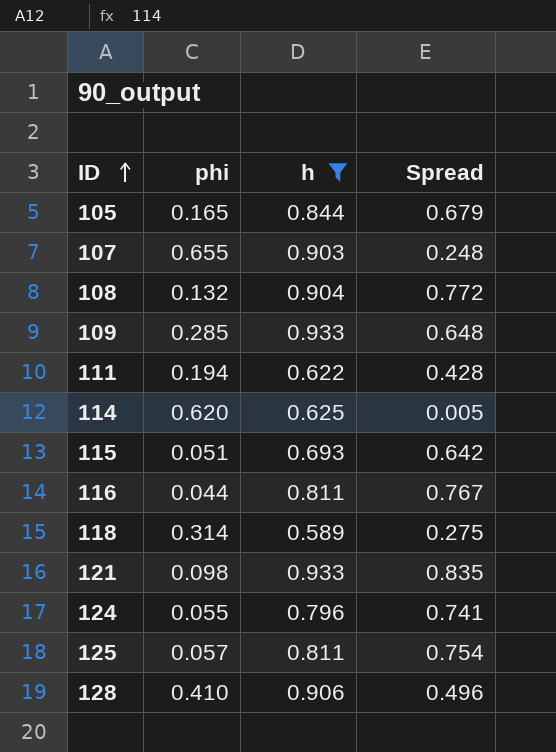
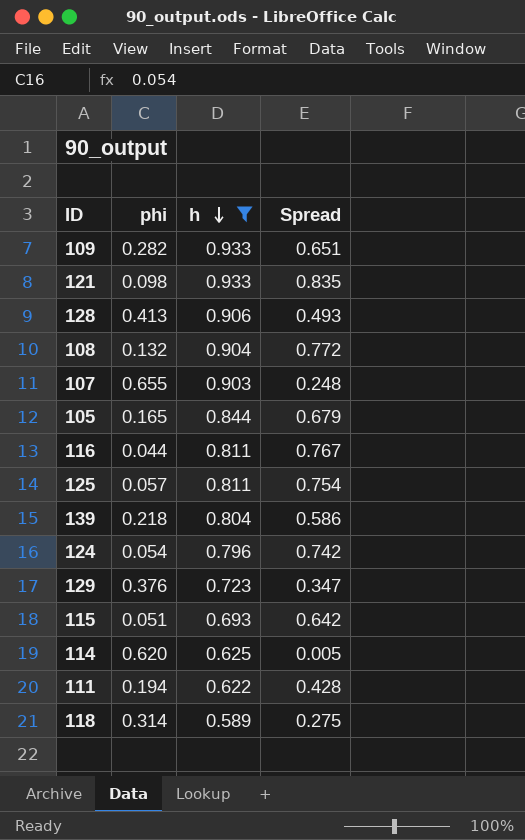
row order: ID ascending -> h descending
109 | phi: 0.285 -> 0.282
109 | Spread: 0.648 -> 0.651
128 | phi: 0.410 -> 0.413
128 | Spread: 0.496 -> 0.493
row 139: none -> 0.218 | 0.804 | 0.586
124 | phi: 0.055 -> 0.054
124 | Spread: 0.741 -> 0.742
row 129: none -> 0.376 | 0.723 | 0.347

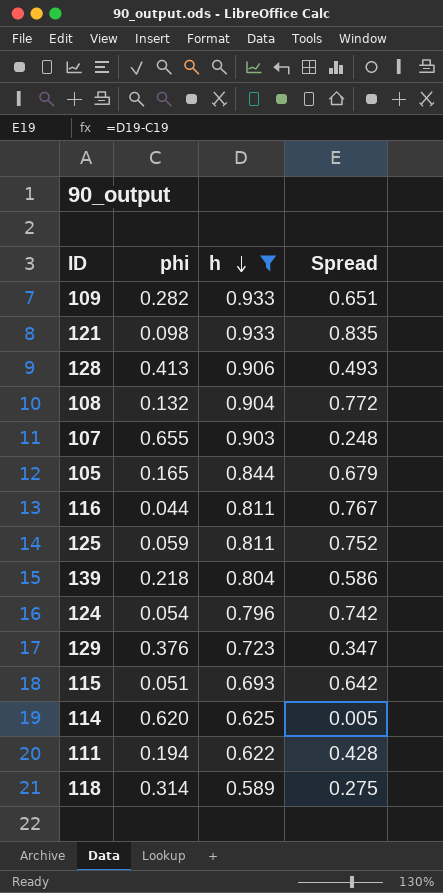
125 | phi: 0.057 -> 0.059
125 | Spread: 0.754 -> 0.752

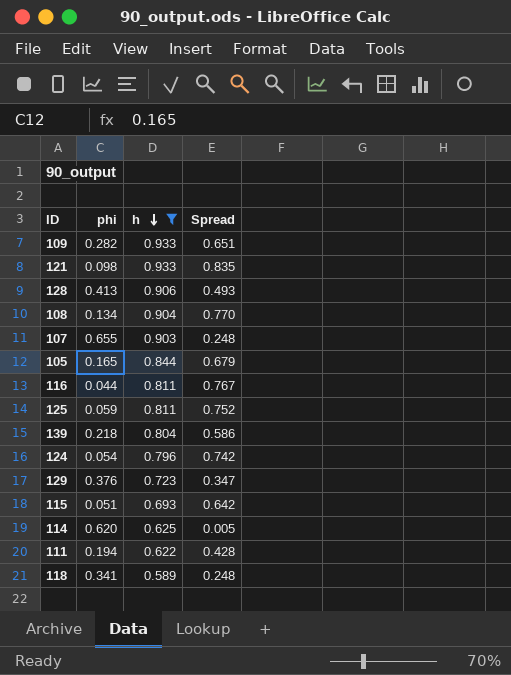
108 | phi: 0.132 -> 0.134
108 | Spread: 0.772 -> 0.770
118 | phi: 0.314 -> 0.341
118 | Spread: 0.275 -> 0.248

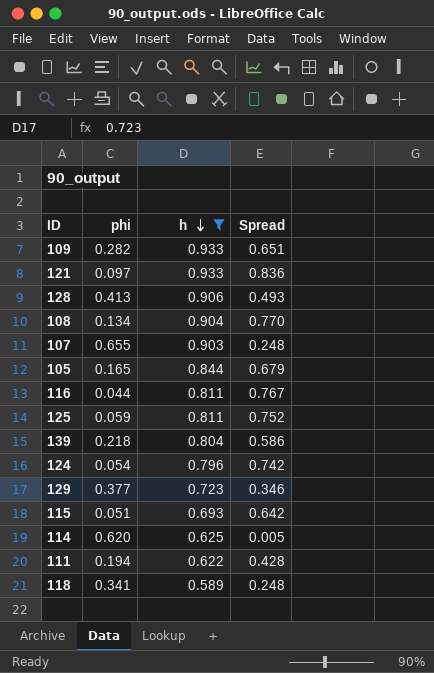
121 | phi: 0.098 -> 0.097
121 | Spread: 0.835 -> 0.836
129 | phi: 0.376 -> 0.377
129 | Spread: 0.347 -> 0.346

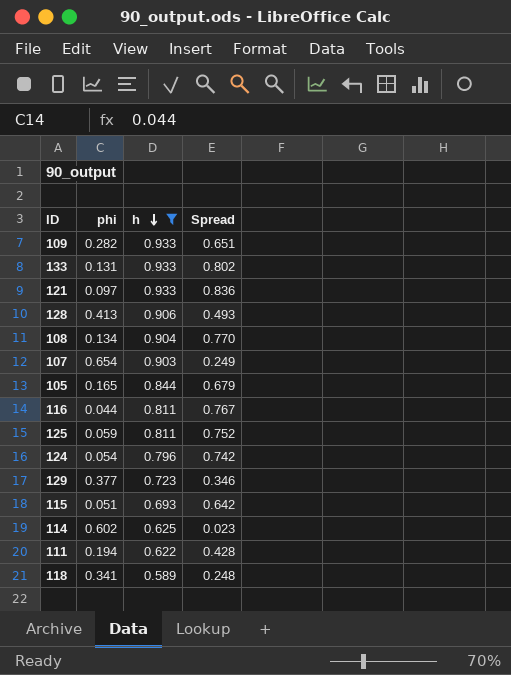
row 139: 0.218 | 0.804 | 0.586 -> none
row 133: none -> 0.131 | 0.933 | 0.802
107 | phi: 0.655 -> 0.654
107 | Spread: 0.248 -> 0.249
114 | phi: 0.620 -> 0.602
114 | Spread: 0.005 -> 0.023

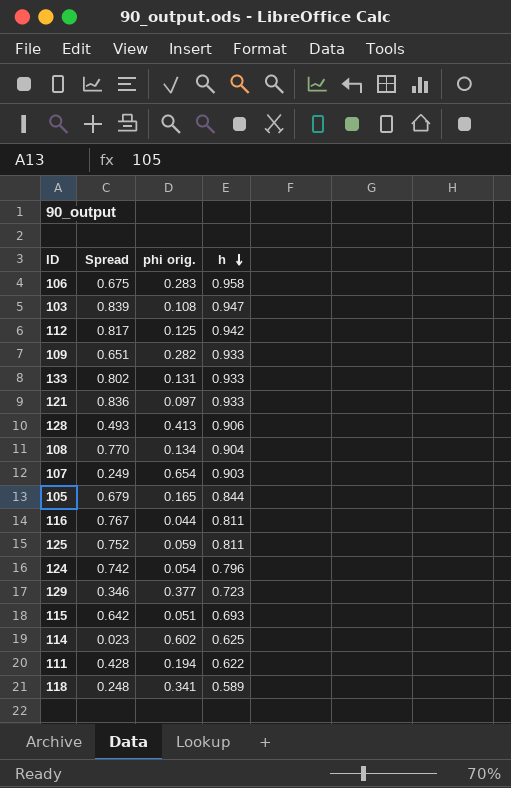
filter: h <= 0.933 -> none
column Spread | position: 4 -> 2
column name: phi -> phi orig.

